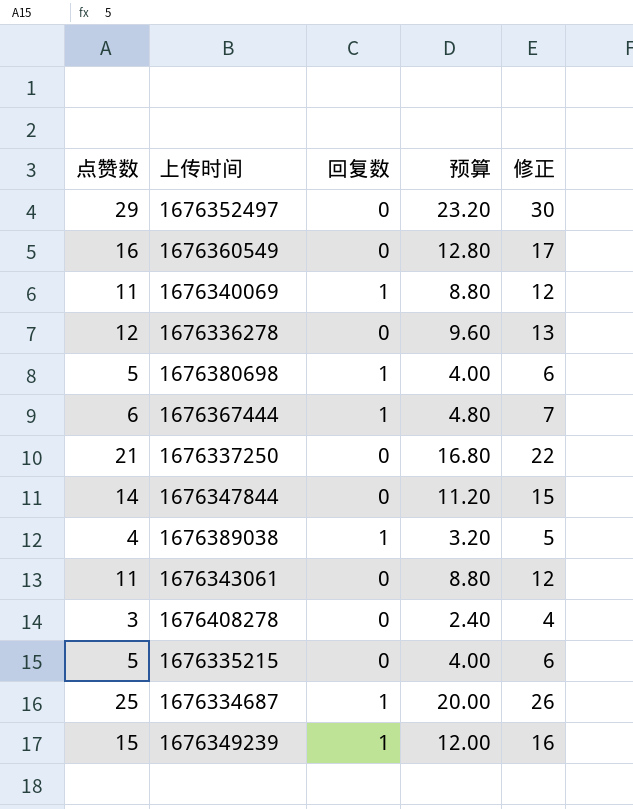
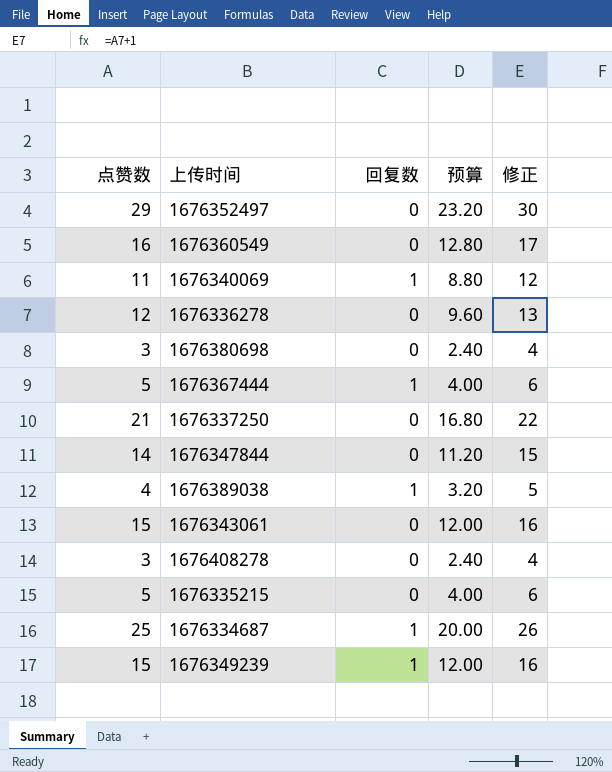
1676380698 | 点赞数: 5 -> 3
1676380698 | 回复数: 1 -> 0
1676380698 | 预算: 4.00 -> 2.40
1676380698 | 修正: 6 -> 4
1676367444 | 点赞数: 6 -> 5
1676367444 | 预算: 4.80 -> 4.00
1676367444 | 修正: 7 -> 6
1676343061 | 点赞数: 11 -> 15
1676343061 | 预算: 8.80 -> 12.00
1676343061 | 修正: 12 -> 16

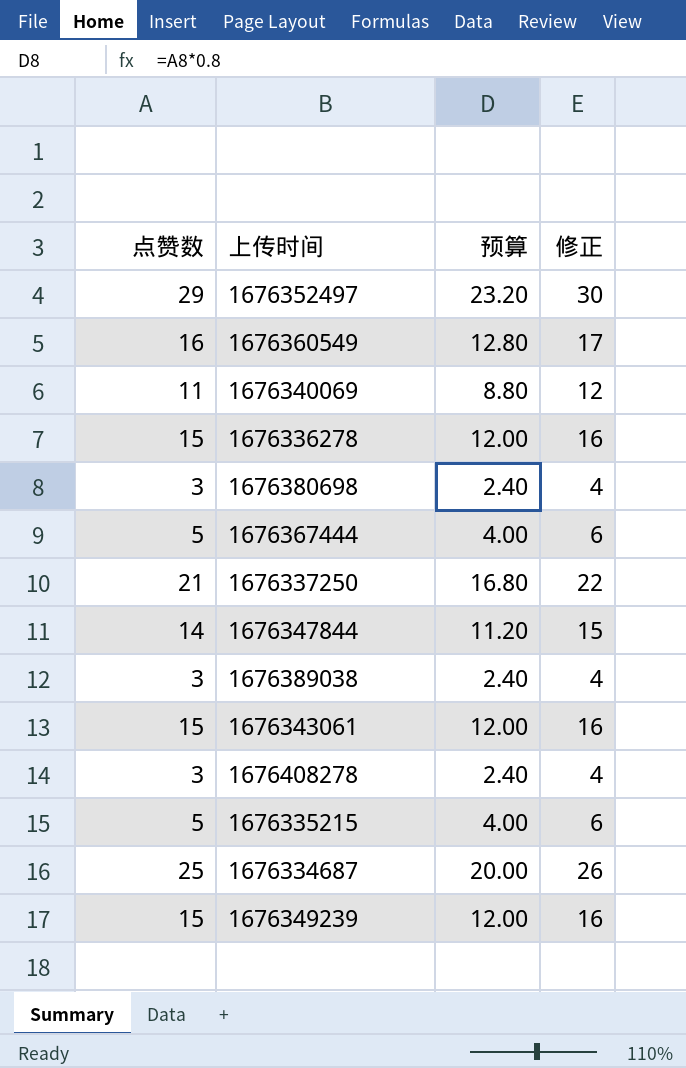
column 回复数 | position: 3 -> none
1676336278 | 点赞数: 12 -> 15
1676336278 | 预算: 9.60 -> 12.00
1676336278 | 修正: 13 -> 16
1676389038 | 点赞数: 4 -> 3
1676389038 | 预算: 3.20 -> 2.40
1676389038 | 修正: 5 -> 4

